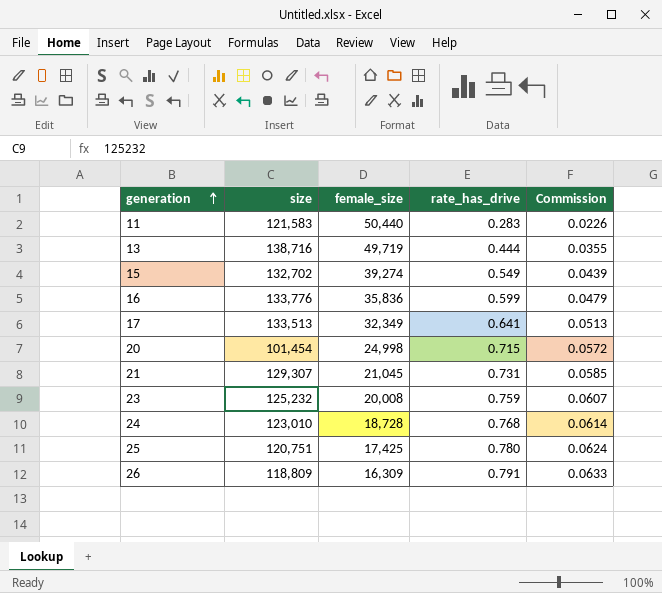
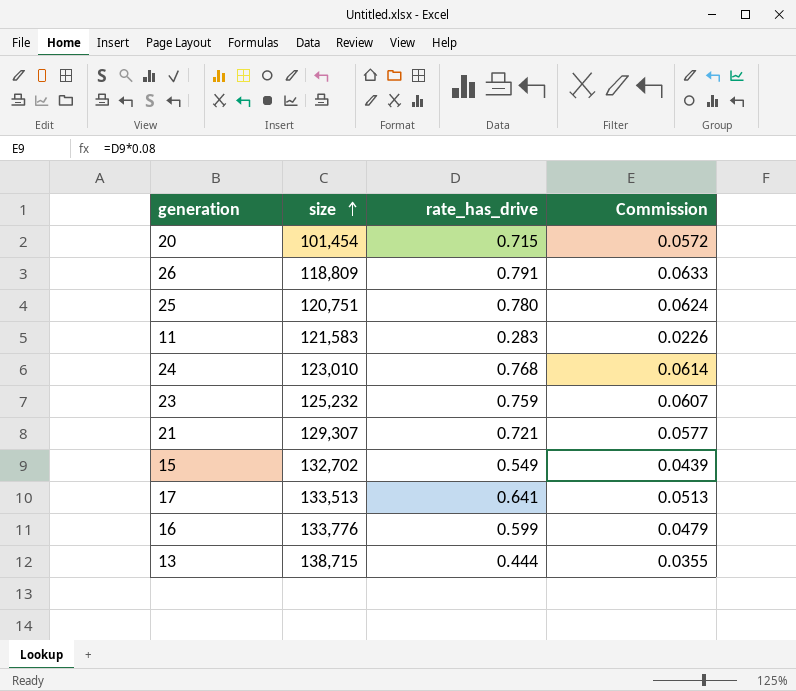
row order: generation ascending -> size ascending
column female_size | position: 3 -> none
21 | rate_has_drive: 0.731 -> 0.721
21 | Commission: 0.0585 -> 0.0577
13 | size: 138,716 -> 138,715

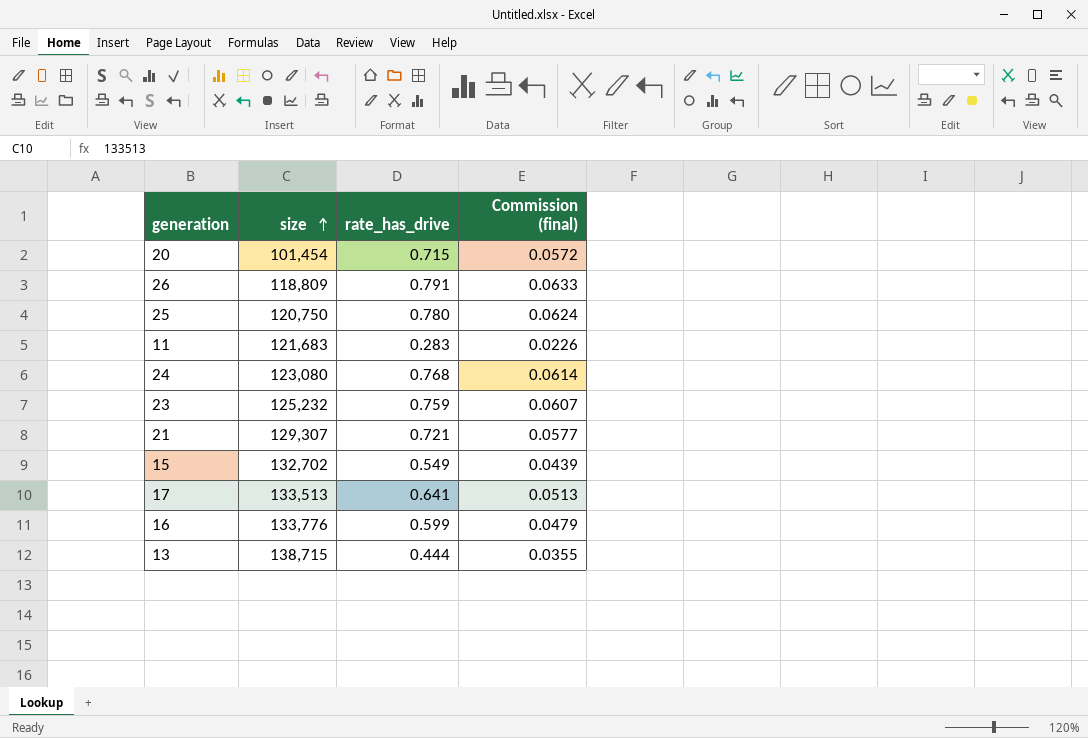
column name: Commission -> Commission (final)
25 | size: 120,751 -> 120,750
11 | size: 121,583 -> 121,683
24 | size: 123,010 -> 123,080

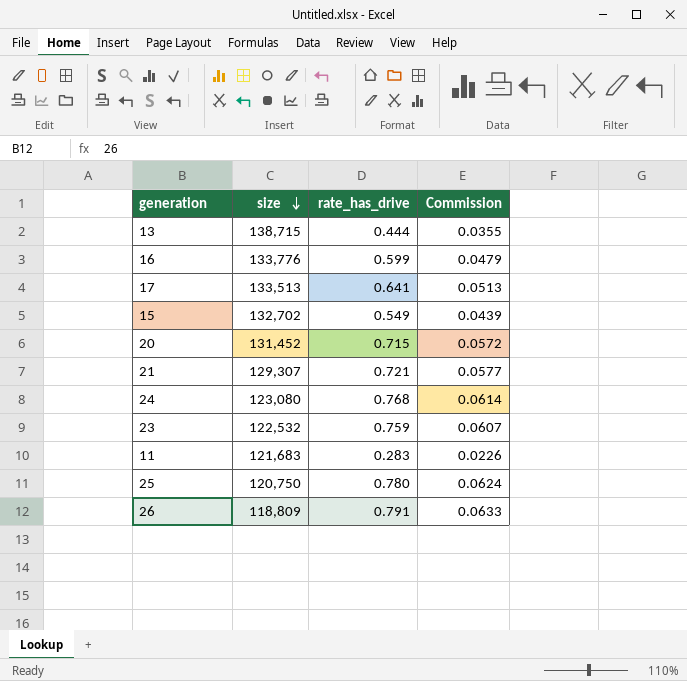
row order: size ascending -> size descending
column name: Commission (final) -> Commission
20 | size: 101,454 -> 131,452
23 | size: 125,232 -> 122,532

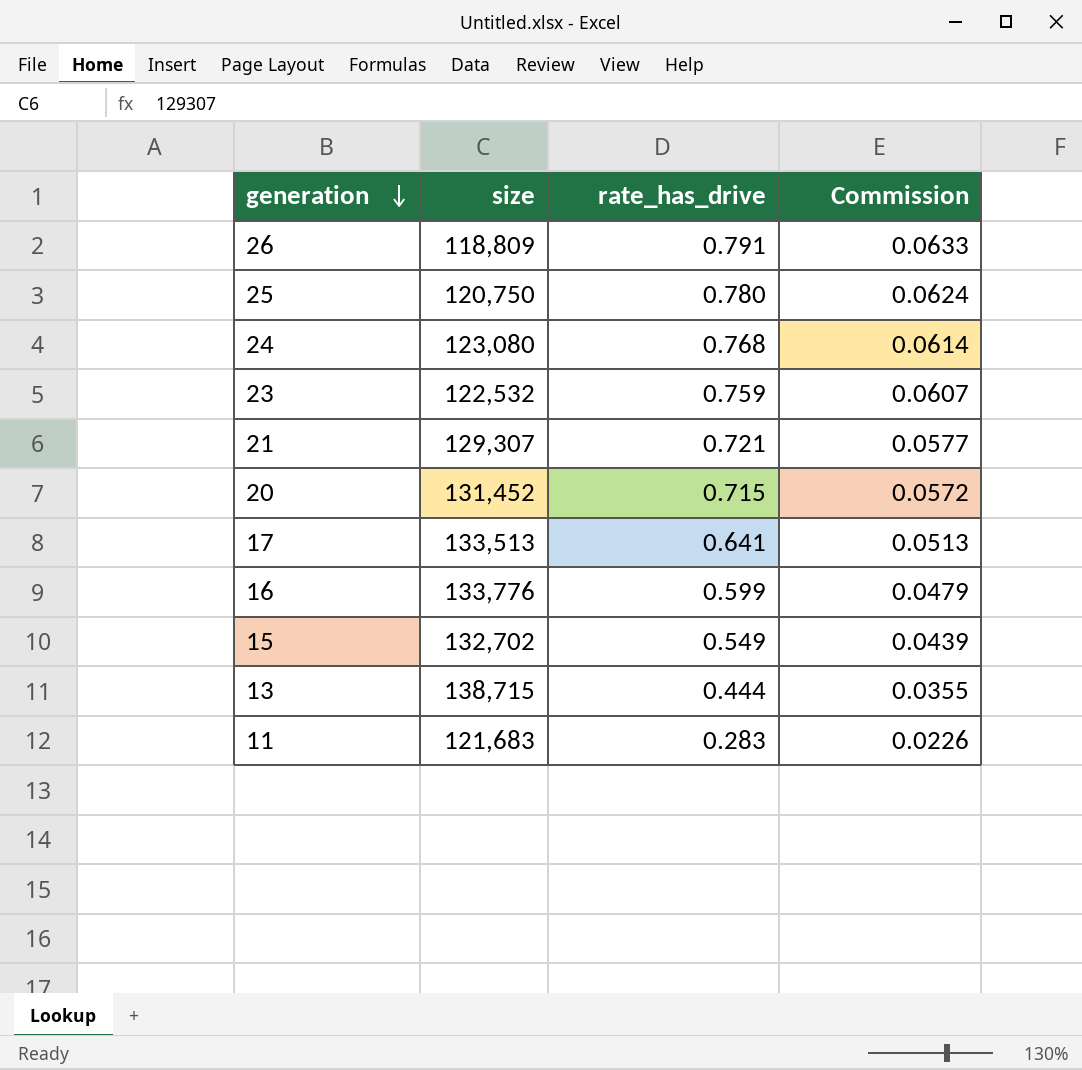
row order: size descending -> generation descending

